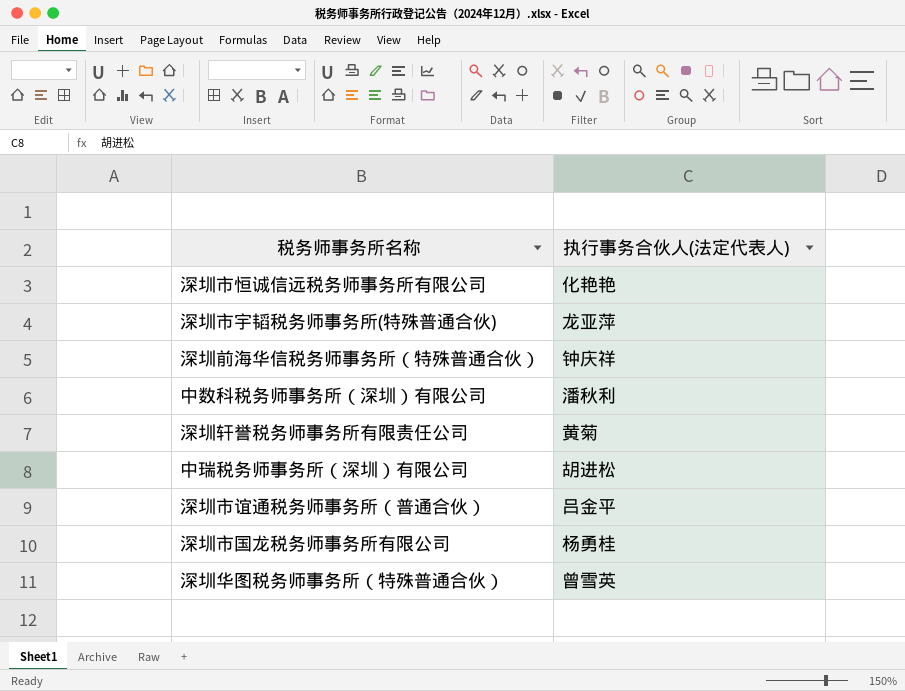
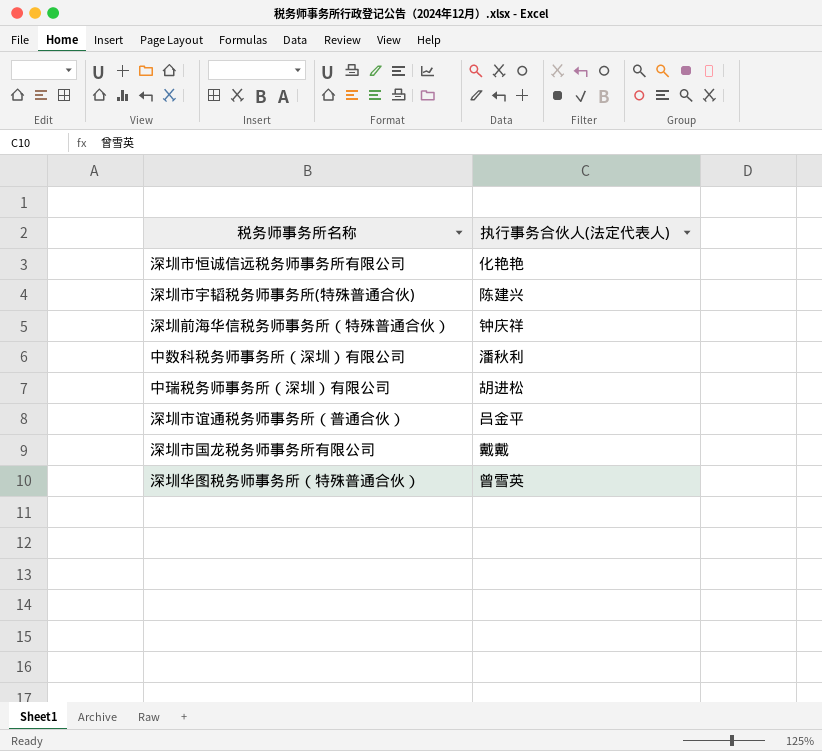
row 深圳轩誉税务师事务所有限责任公司: 黄菊 -> none
深圳市宇韬税务师事务所(特殊普通合伙) | 执行事务合伙人(法定代表人): 龙亚萍 -> 陈建兴
深圳市国龙税务师事务所有限公司 | 执行事务合伙人(法定代表人): 杨勇桂 -> 戴戴

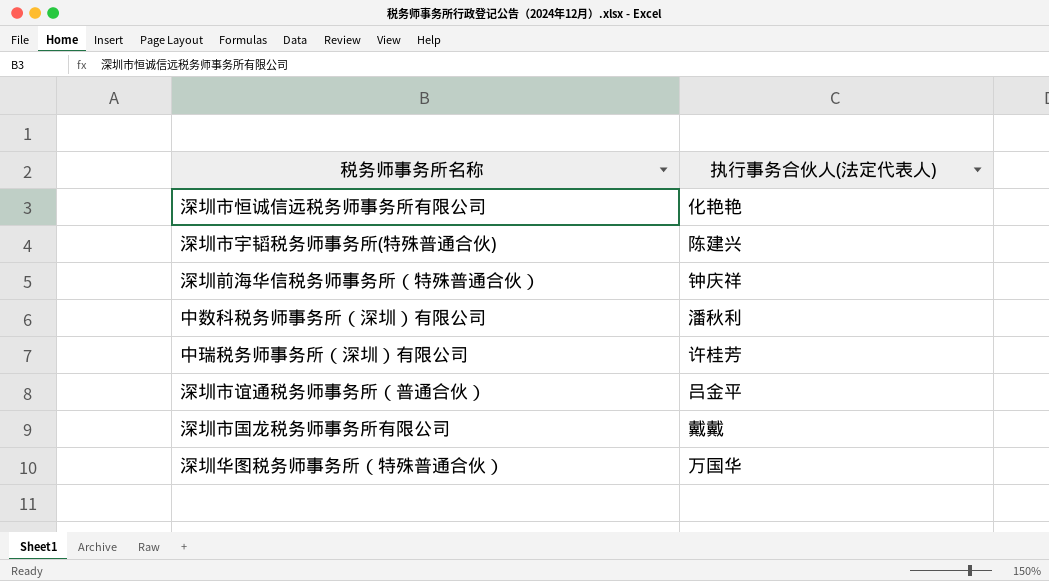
中瑞税务师事务所（深圳）有限公司 | 执行事务合伙人(法定代表人): 胡进松 -> 许桂芳
深圳华图税务师事务所（特殊普通合伙） | 执行事务合伙人(法定代表人): 曾雪英 -> 万国华

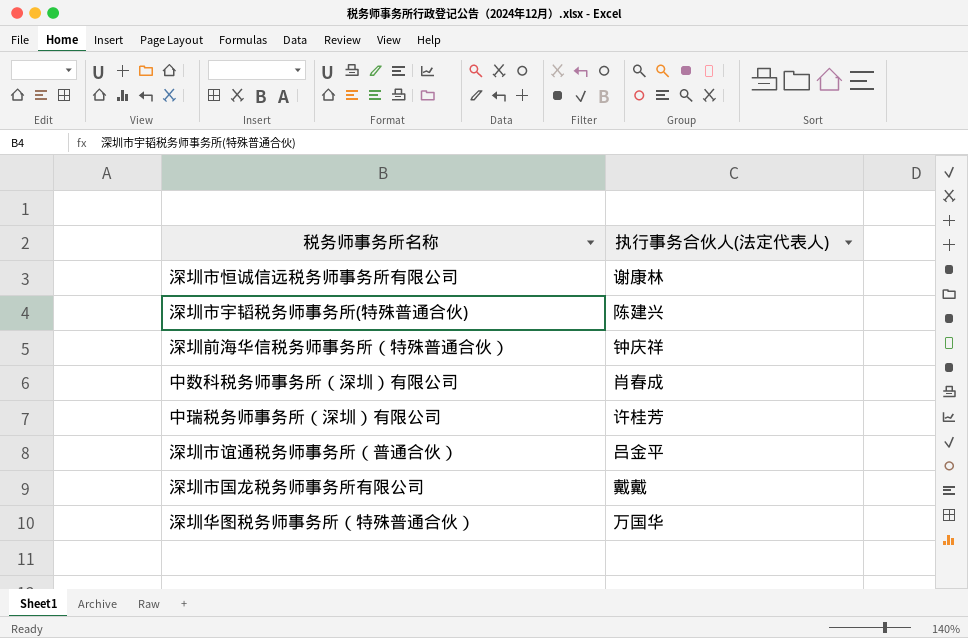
深圳市恒诚信远税务师事务所有限公司 | 执行事务合伙人(法定代表人): 化艳艳 -> 谢康林
中数科税务师事务所（深圳）有限公司 | 执行事务合伙人(法定代表人): 潘秋利 -> 肖春成

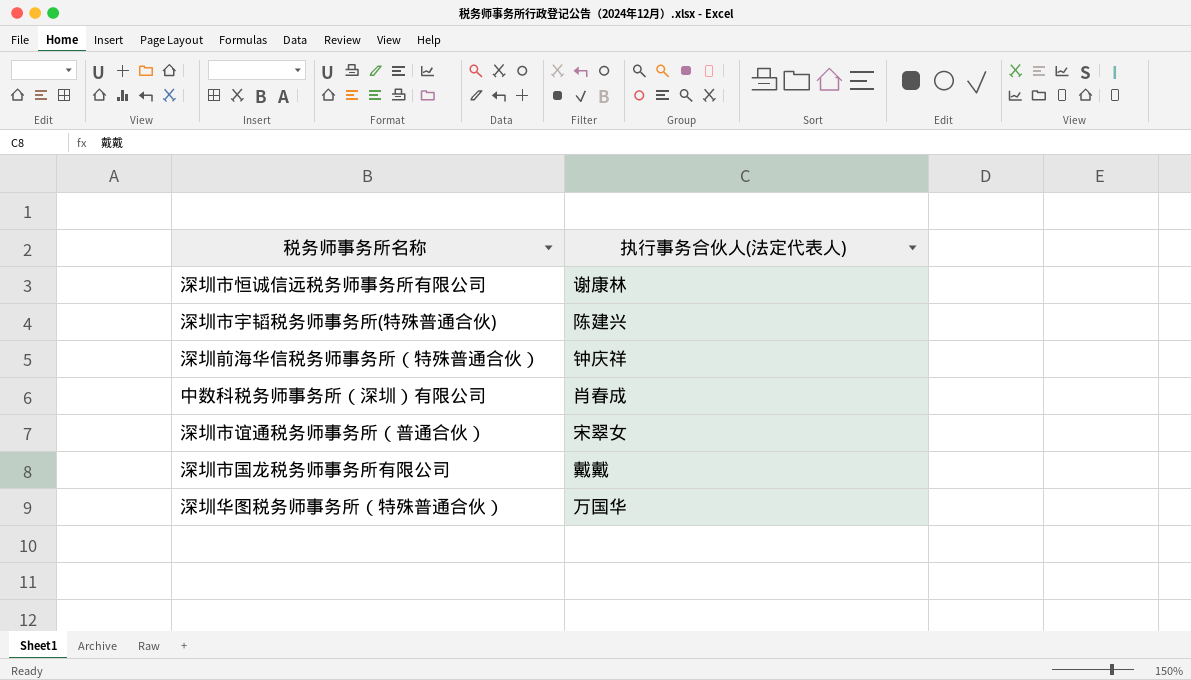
row 中瑞税务师事务所（深圳）有限公司: 许桂芳 -> none
深圳市谊通税务师事务所（普通合伙） | 执行事务合伙人(法定代表人): 吕金平 -> 宋翠女

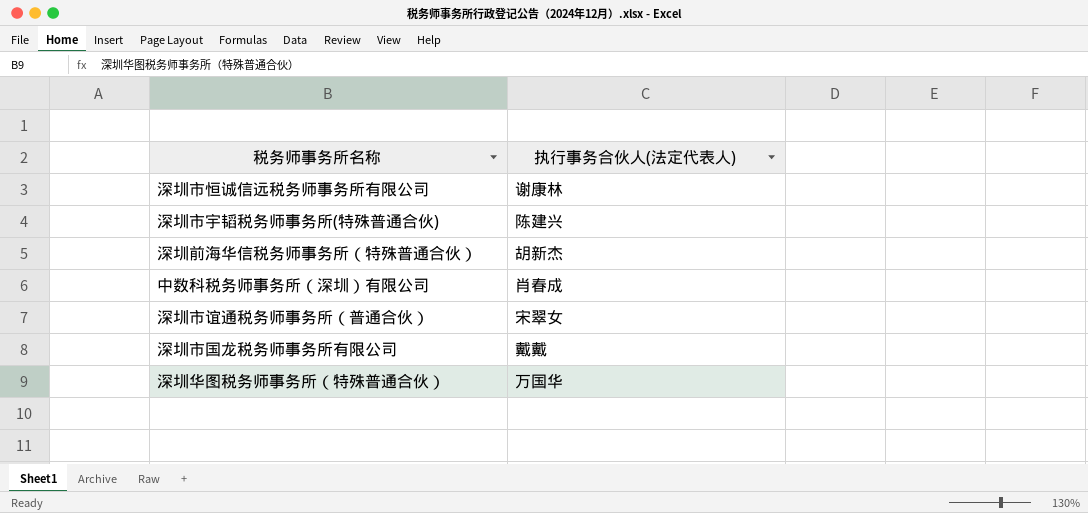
深圳前海华信税务师事务所（特殊普通合伙） | 执行事务合伙人(法定代表人): 钟庆祥 -> 胡新杰

